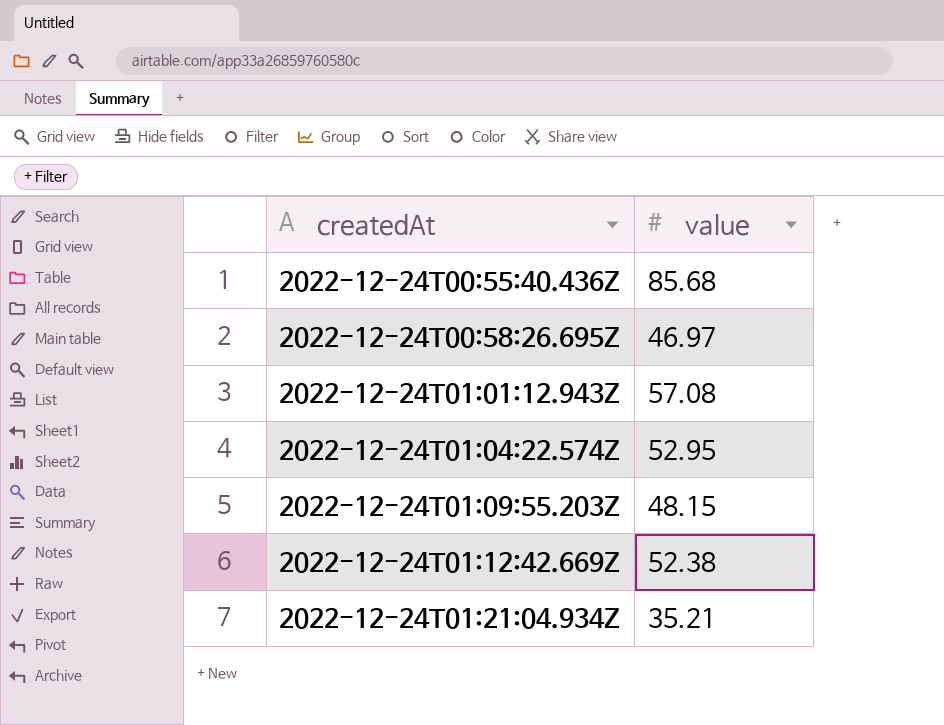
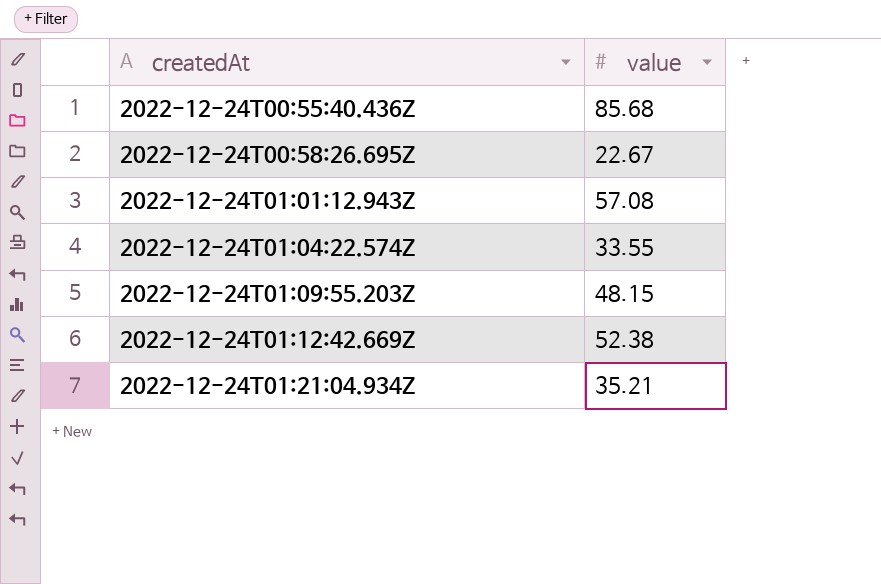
2022-12-24T00:58:26.695Z | value: 46.97 -> 22.67
2022-12-24T01:04:22.574Z | value: 52.95 -> 33.55

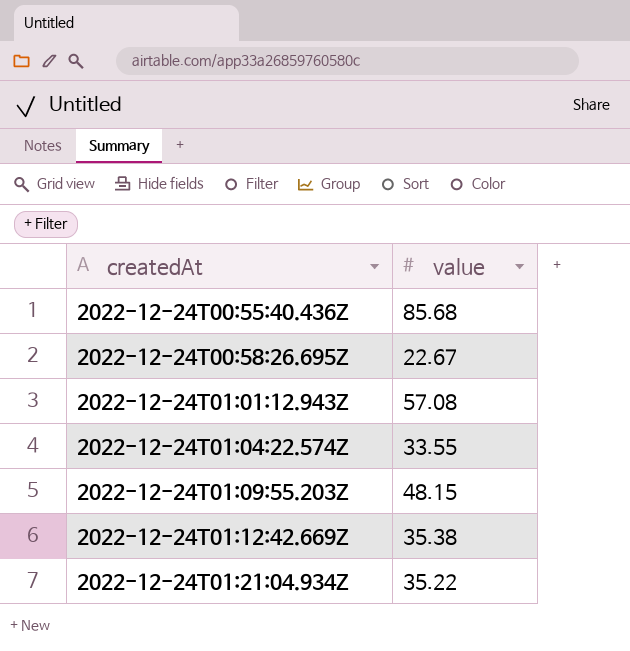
2022-12-24T01:12:42.669Z | value: 52.38 -> 35.38
2022-12-24T01:21:04.934Z | value: 35.21 -> 35.22

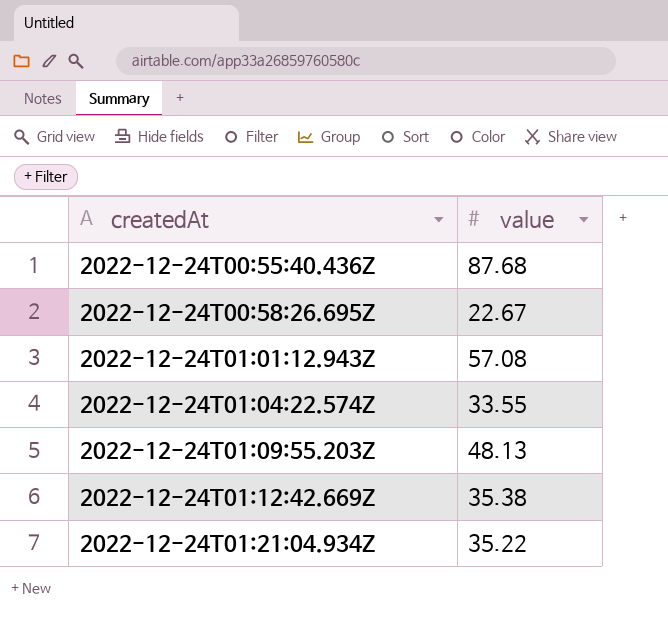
2022-12-24T00:55:40.436Z | value: 85.68 -> 87.68
2022-12-24T01:09:55.203Z | value: 48.15 -> 48.13

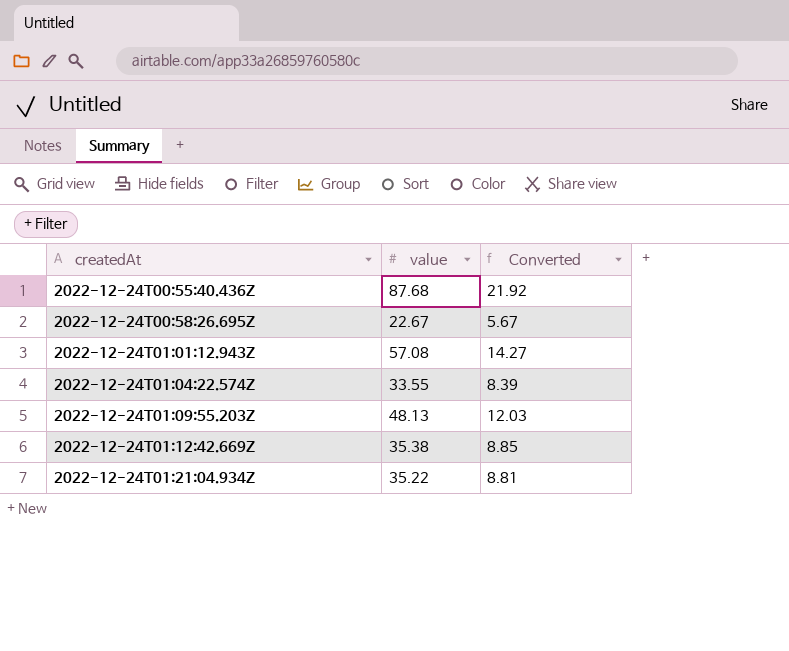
column Converted | formula: none -> [value] * 0.25

